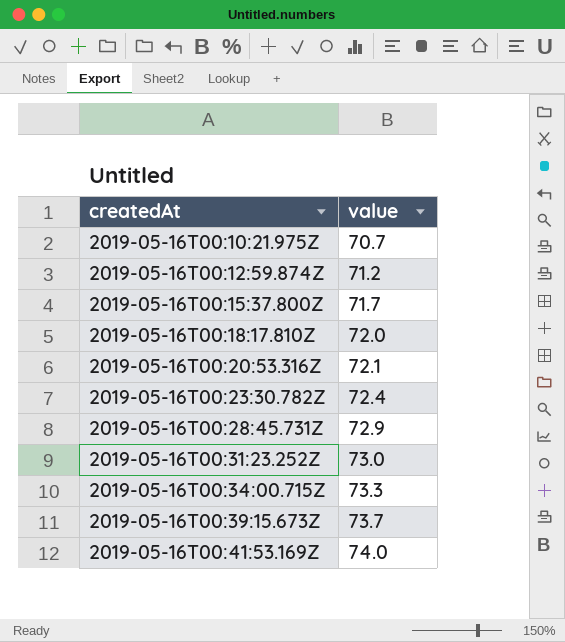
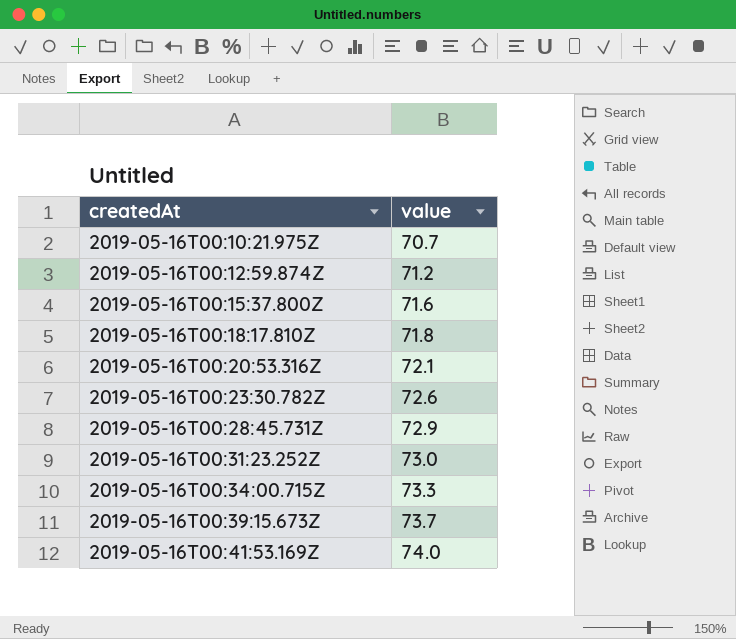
2019-05-16T00:15:37.800Z | value: 71.7 -> 71.6
2019-05-16T00:18:17.810Z | value: 72.0 -> 71.8
2019-05-16T00:23:30.782Z | value: 72.4 -> 72.6

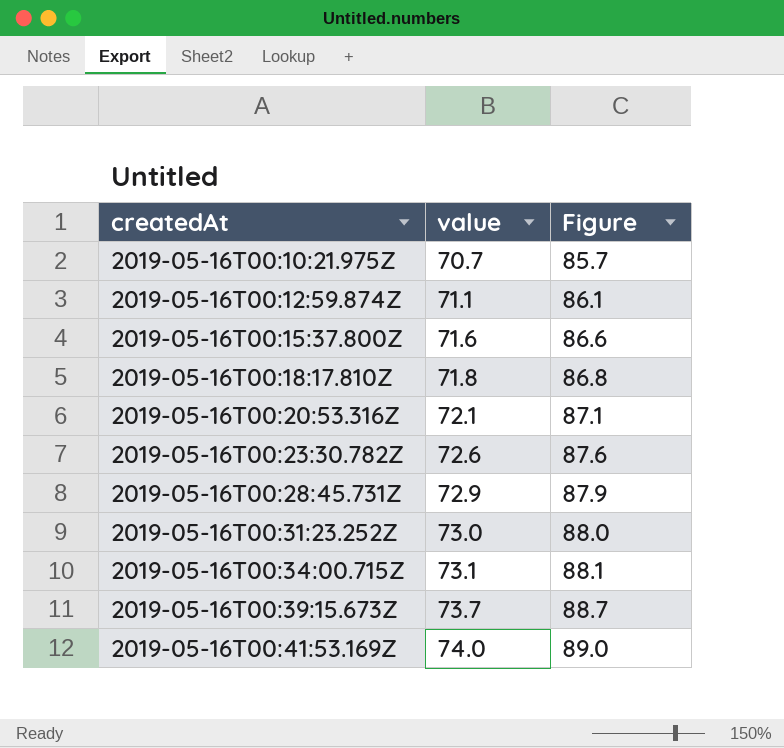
column Figure | formula: none -> [value] + 15
2019-05-16T00:12:59.874Z | value: 71.2 -> 71.1
2019-05-16T00:34:00.715Z | value: 73.3 -> 73.1

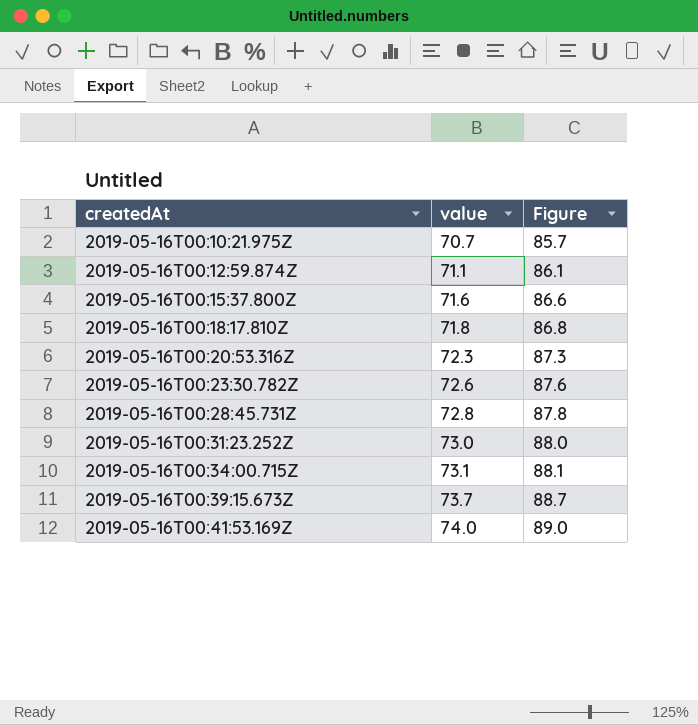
2019-05-16T00:20:53.316Z | value: 72.1 -> 72.3
2019-05-16T00:20:53.316Z | Figure: 87.1 -> 87.3
2019-05-16T00:28:45.731Z | value: 72.9 -> 72.8
2019-05-16T00:28:45.731Z | Figure: 87.9 -> 87.8

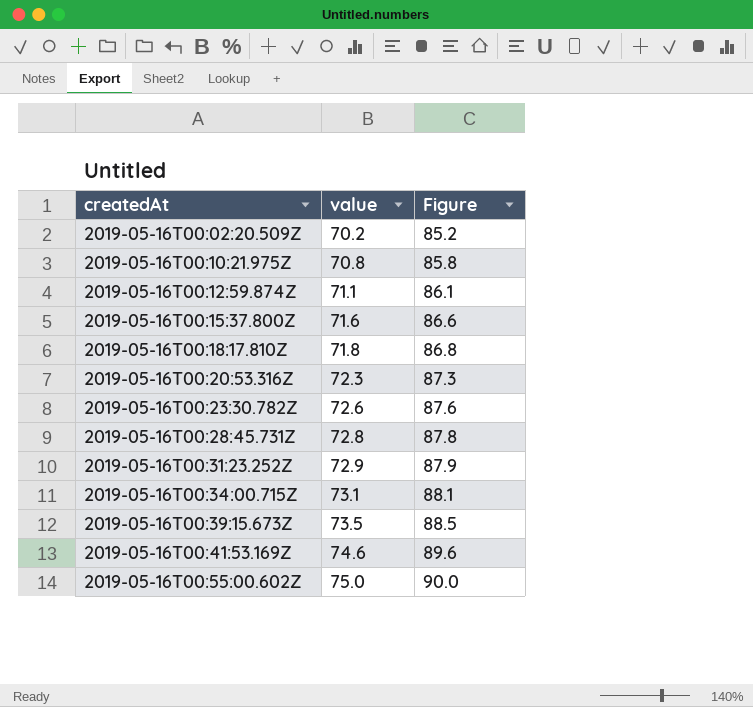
row 2019-05-16T00:02:20.509Z: none -> 70.2 | 85.2
2019-05-16T00:10:21.975Z | value: 70.7 -> 70.8
2019-05-16T00:10:21.975Z | Figure: 85.7 -> 85.8
2019-05-16T00:31:23.252Z | value: 73.0 -> 72.9
2019-05-16T00:31:23.252Z | Figure: 88.0 -> 87.9
2019-05-16T00:39:15.673Z | value: 73.7 -> 73.5
2019-05-16T00:39:15.673Z | Figure: 88.7 -> 88.5
2019-05-16T00:41:53.169Z | value: 74.0 -> 74.6
2019-05-16T00:41:53.169Z | Figure: 89.0 -> 89.6
row 2019-05-16T00:55:00.602Z: none -> 75.0 | 90.0

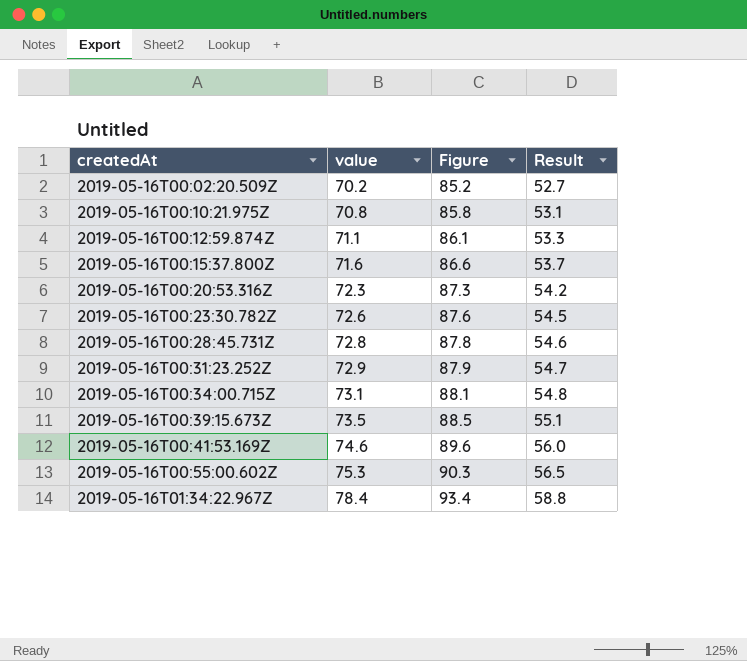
column Result | formula: none -> [value] * 0.75
row 2019-05-16T00:18:17.810Z: 71.8 | 86.8 -> none
2019-05-16T00:55:00.602Z | value: 75.0 -> 75.3
2019-05-16T00:55:00.602Z | Figure: 90.0 -> 90.3
row 2019-05-16T01:34:22.967Z: none -> 78.4 | 93.4 | 58.8

